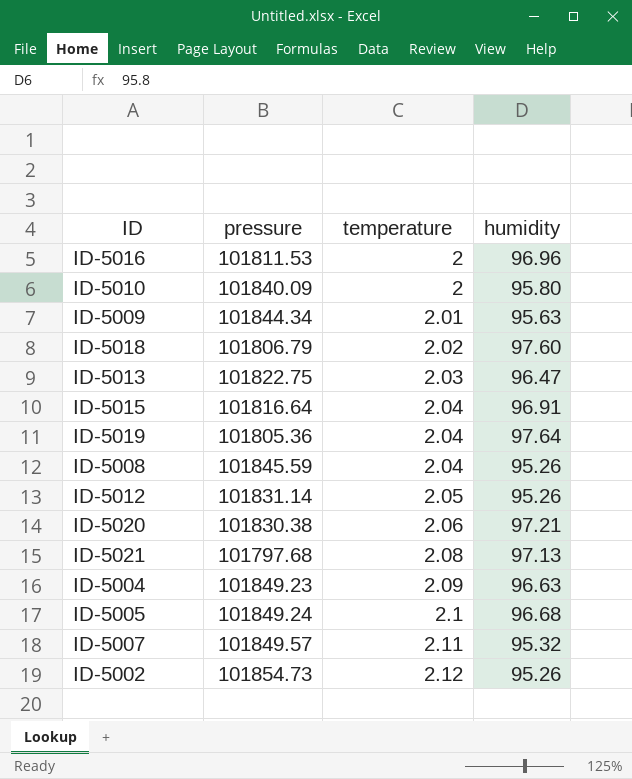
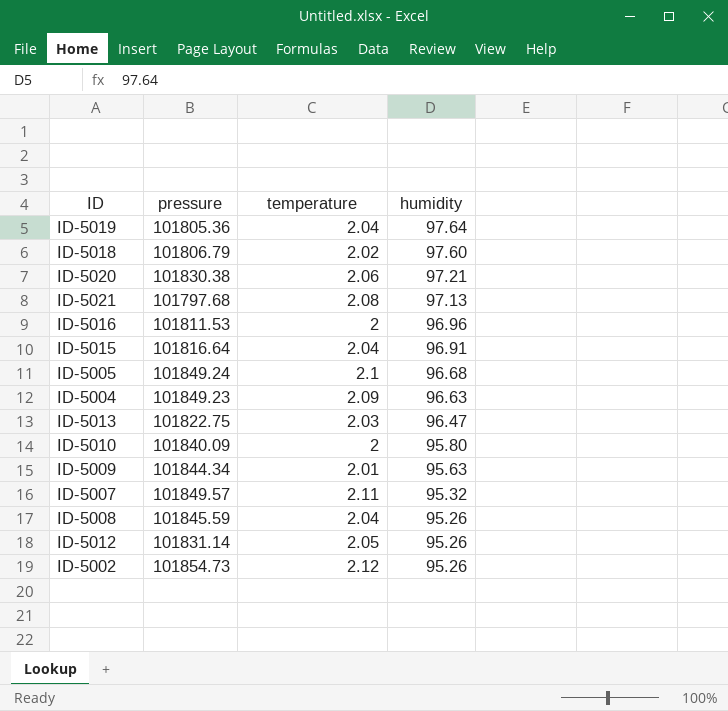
row order: temperature ascending -> humidity descending

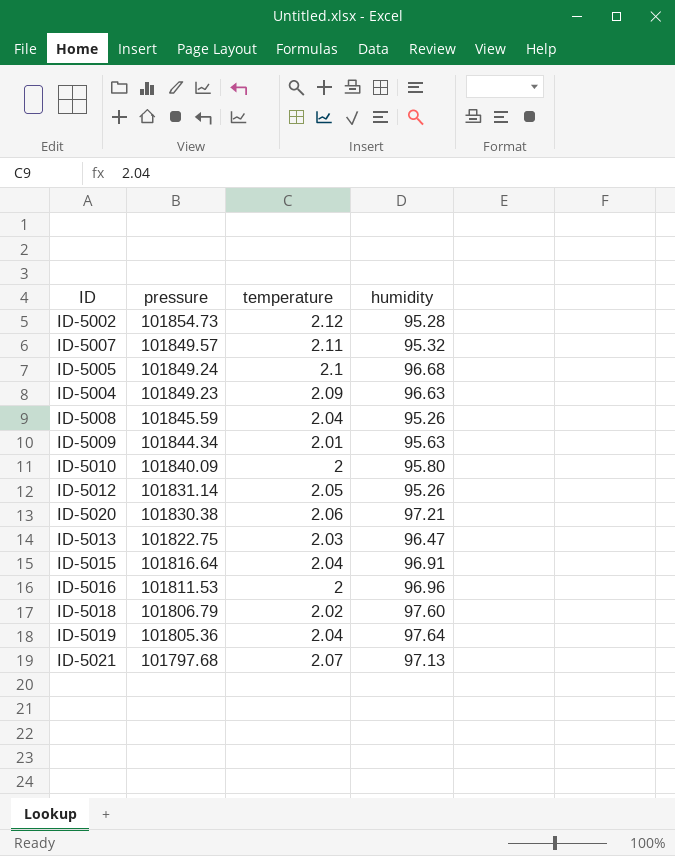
row order: humidity descending -> pressure descending
ID-5002 | humidity: 95.26 -> 95.28
ID-5021 | temperature: 2.08 -> 2.07

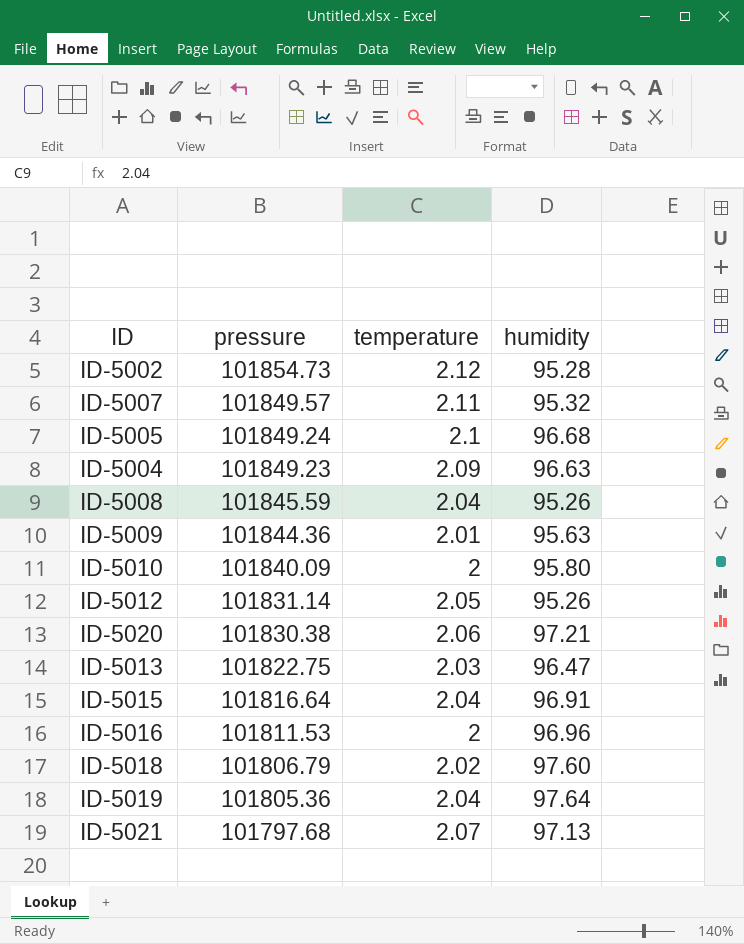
ID-5009 | pressure: 101844.34 -> 101844.36

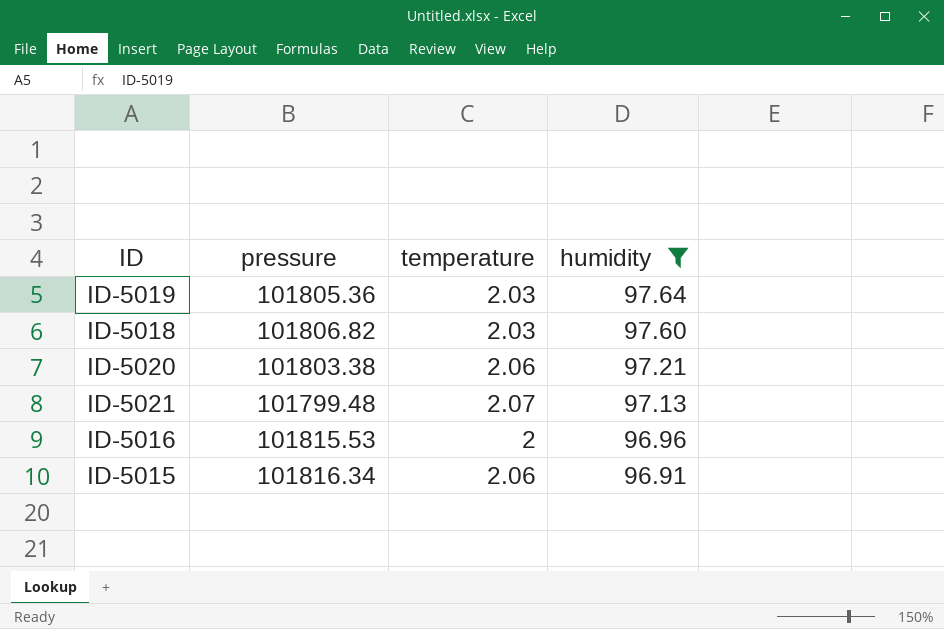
filter: none -> humidity >= 96.91
row order: pressure descending -> humidity descending
ID-5019 | temperature: 2.04 -> 2.03
ID-5018 | pressure: 101806.79 -> 101806.82
ID-5018 | temperature: 2.02 -> 2.03
ID-5020 | pressure: 101830.38 -> 101803.38
ID-5021 | pressure: 101797.68 -> 101799.48
ID-5016 | pressure: 101811.53 -> 101815.53
ID-5015 | pressure: 101816.64 -> 101816.34
ID-5015 | temperature: 2.04 -> 2.06

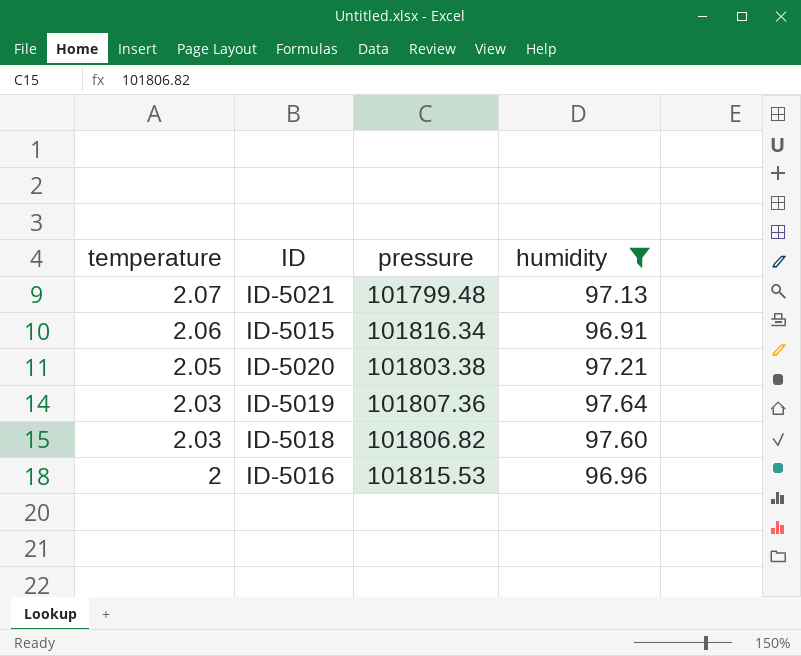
row order: humidity descending -> temperature descending
column temperature | position: 3 -> 1
ID-5020 | temperature: 2.06 -> 2.05
ID-5019 | pressure: 101805.36 -> 101807.36

